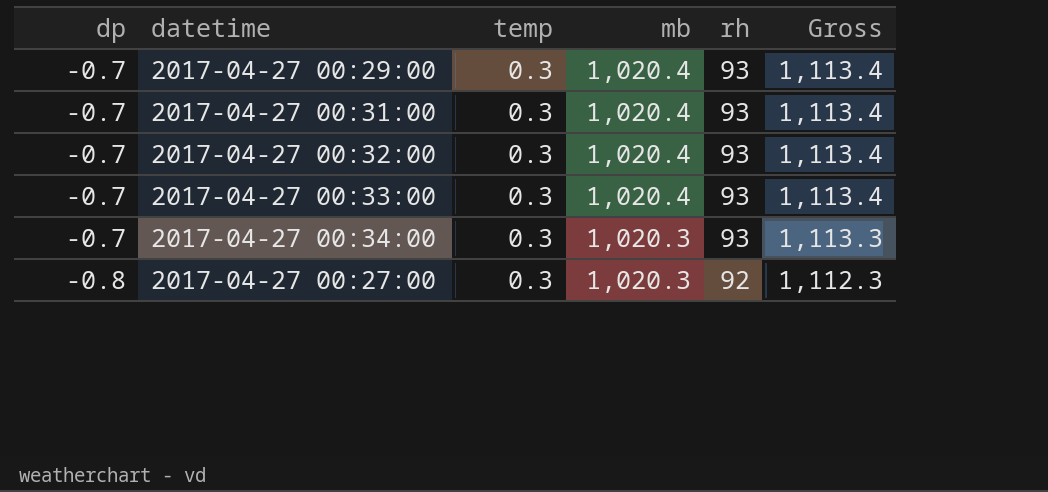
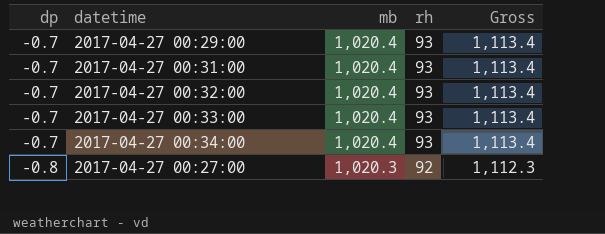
column temp | position: 3 -> none
2017-04-27 00:34:00 | mb: 1,020.3 -> 1,020.4
2017-04-27 00:34:00 | Gross: 1,113.3 -> 1,113.4

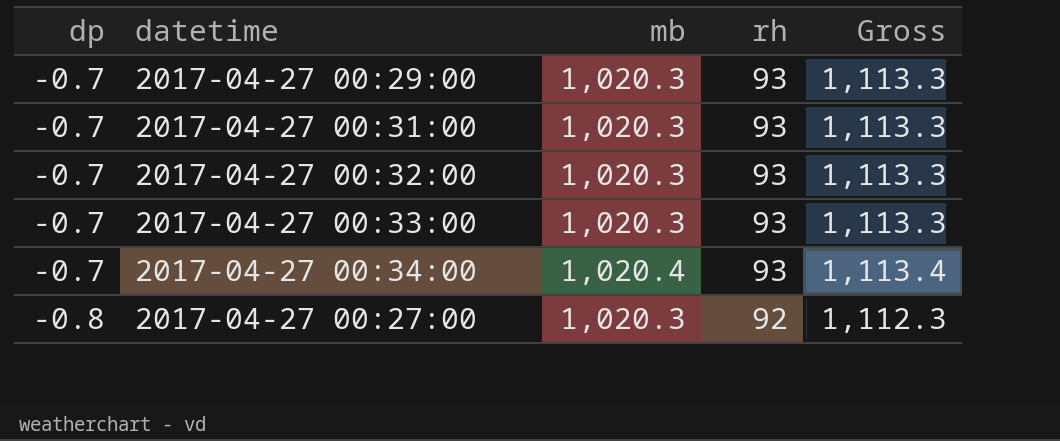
2017-04-27 00:29:00 | mb: 1,020.4 -> 1,020.3
2017-04-27 00:29:00 | Gross: 1,113.4 -> 1,113.3
2017-04-27 00:31:00 | mb: 1,020.4 -> 1,020.3
2017-04-27 00:31:00 | Gross: 1,113.4 -> 1,113.3
2017-04-27 00:32:00 | mb: 1,020.4 -> 1,020.3
2017-04-27 00:32:00 | Gross: 1,113.4 -> 1,113.3
2017-04-27 00:33:00 | mb: 1,020.4 -> 1,020.3
2017-04-27 00:33:00 | Gross: 1,113.4 -> 1,113.3

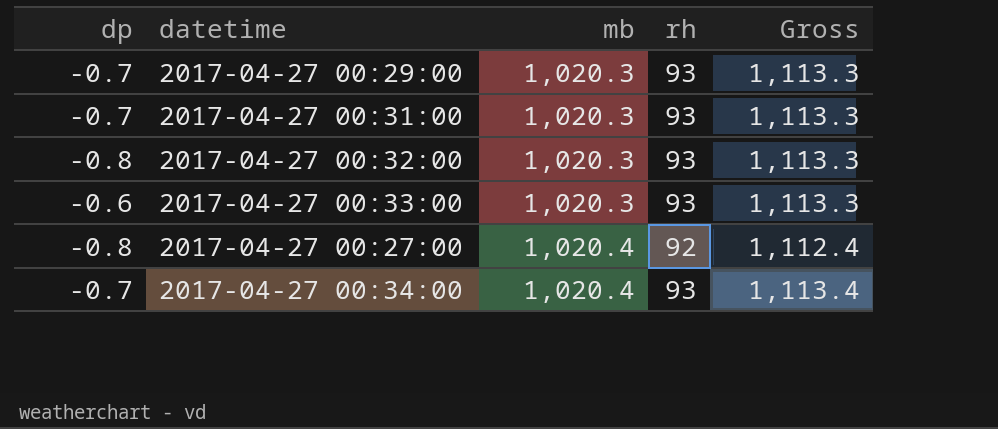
row order: dp descending -> mb ascending
2017-04-27 00:32:00 | dp: -0.7 -> -0.8
2017-04-27 00:33:00 | dp: -0.7 -> -0.6
2017-04-27 00:27:00 | mb: 1,020.3 -> 1,020.4
2017-04-27 00:27:00 | Gross: 1,112.3 -> 1,112.4

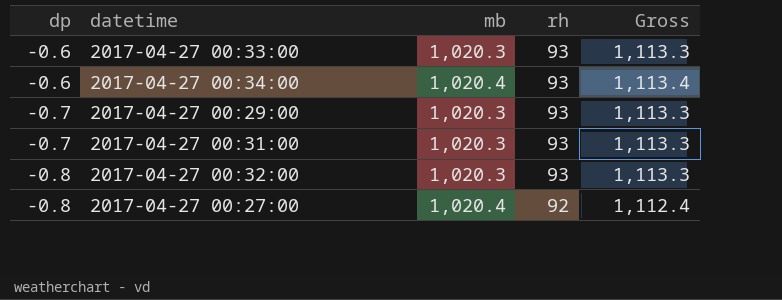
row order: mb ascending -> dp descending
2017-04-27 00:34:00 | dp: -0.7 -> -0.6

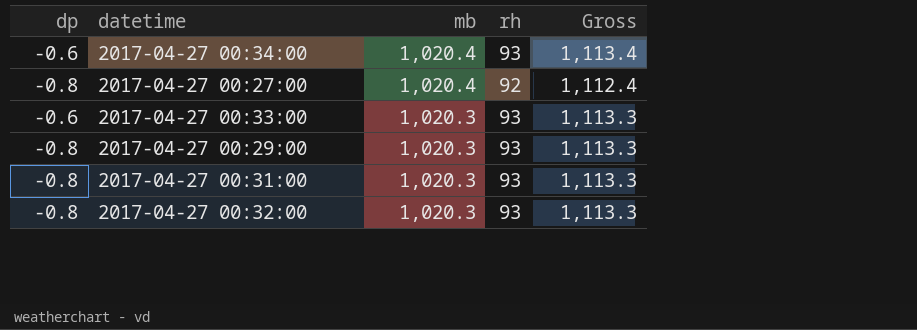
row order: dp descending -> mb descending
2017-04-27 00:29:00 | dp: -0.7 -> -0.8
2017-04-27 00:31:00 | dp: -0.7 -> -0.8

